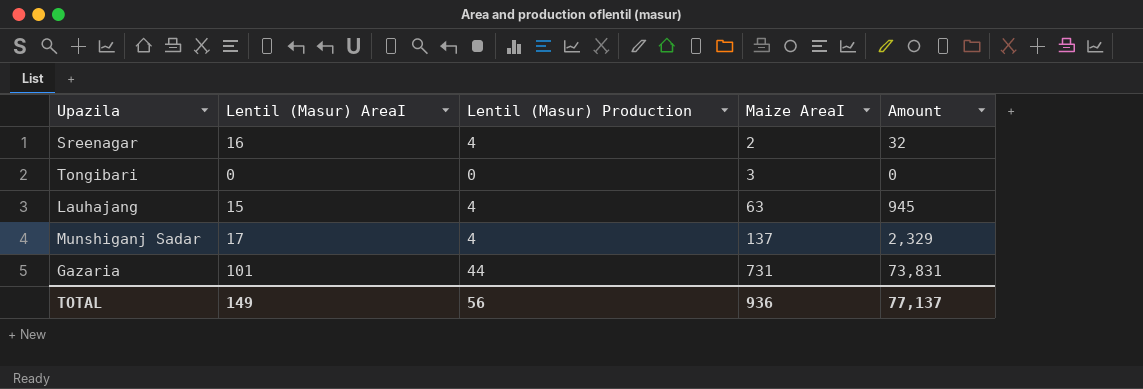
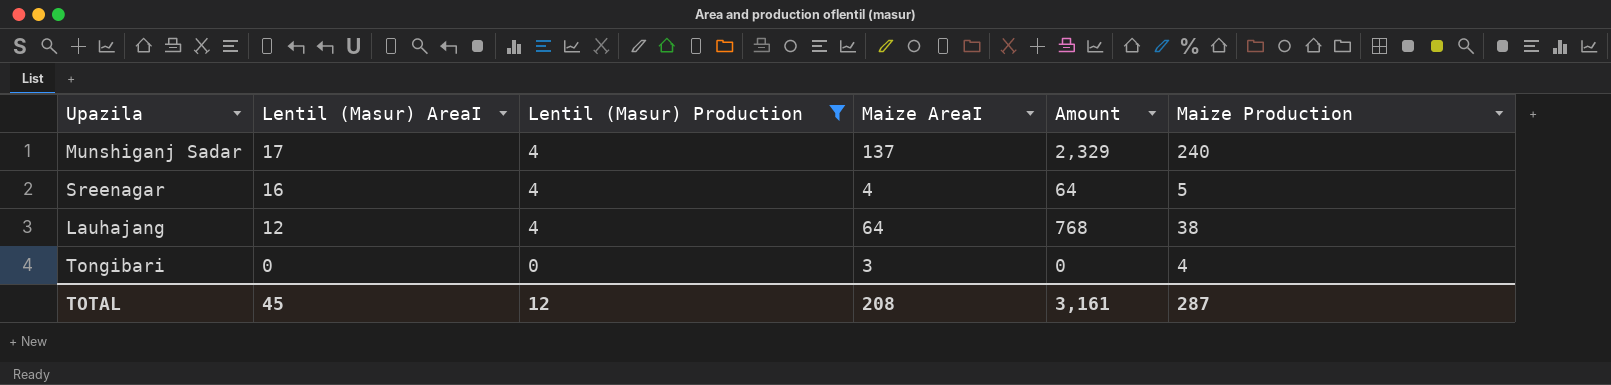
filter: none -> Lentil (Masur) Production != 44
row order: Maize AreaI ascending -> Lentil (Masur) AreaI descending
column Maize Production | position: none -> 6
Sreenagar | Maize AreaI: 2 -> 4
Sreenagar | Amount: 32 -> 64
Lauhajang | Lentil (Masur) AreaI: 15 -> 12
Lauhajang | Maize AreaI: 63 -> 64
Lauhajang | Amount: 945 -> 768
TOTAL | Lentil (Masur) AreaI: 149 -> 45
TOTAL | Lentil (Masur) Production: 56 -> 12
TOTAL | Maize AreaI: 936 -> 208
TOTAL | Amount: 77,137 -> 3,161

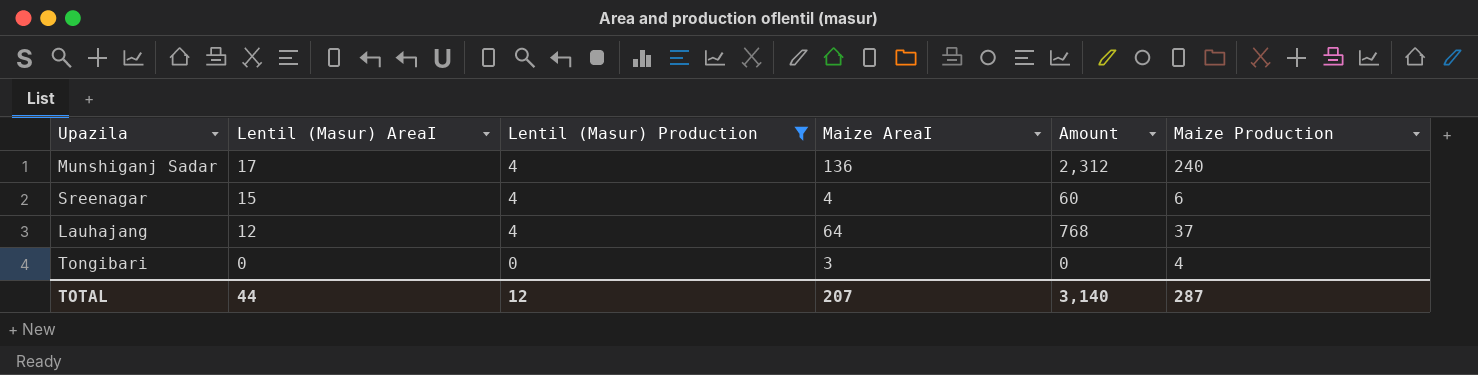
Munshiganj Sadar | Maize AreaI: 137 -> 136
Munshiganj Sadar | Amount: 2,329 -> 2,312
Sreenagar | Lentil (Masur) AreaI: 16 -> 15
Sreenagar | Amount: 64 -> 60
Sreenagar | Maize Production: 5 -> 6
Lauhajang | Maize Production: 38 -> 37
TOTAL | Lentil (Masur) AreaI: 45 -> 44
TOTAL | Maize AreaI: 208 -> 207
TOTAL | Amount: 3,161 -> 3,140

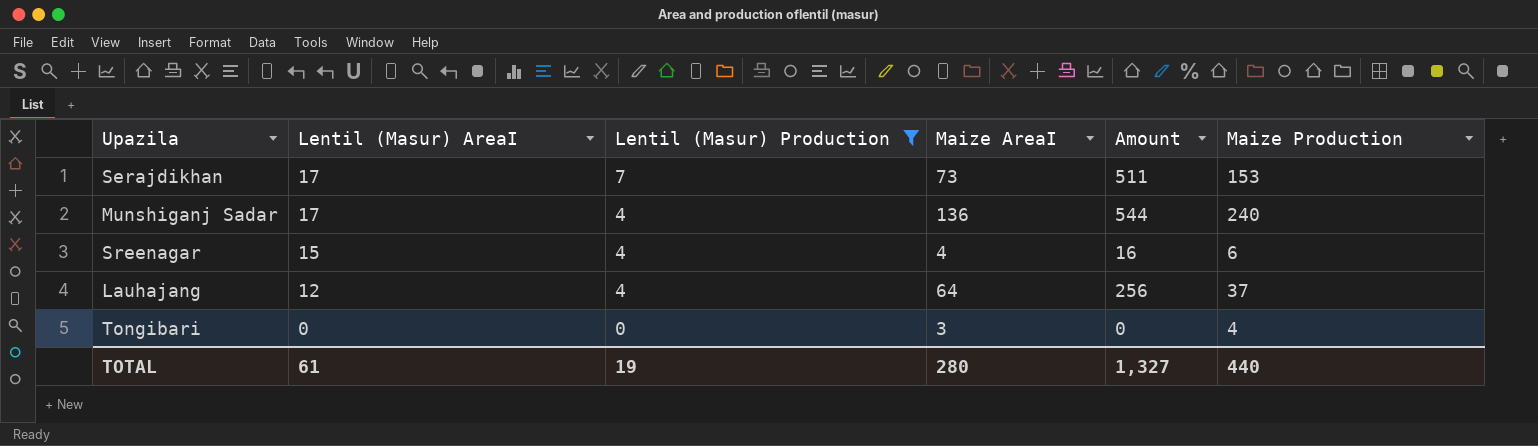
column Amount | formula: [Lentil (Masur) AreaI] * [Maize AreaI] -> [Lentil (Masur) Production] * [Maize AreaI]
row Serajdikhan: none -> 17 | 7 | 73 | 511 | 153
TOTAL | Lentil (Masur) AreaI: 44 -> 61
TOTAL | Lentil (Masur) Production: 12 -> 19
TOTAL | Maize AreaI: 207 -> 280
TOTAL | Amount: 3,140 -> 1,327
TOTAL | Maize Production: 287 -> 440

